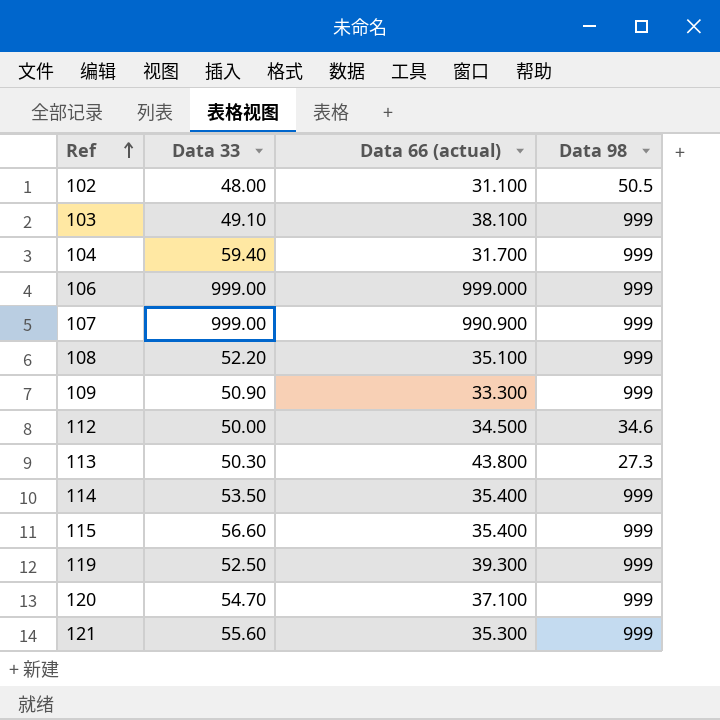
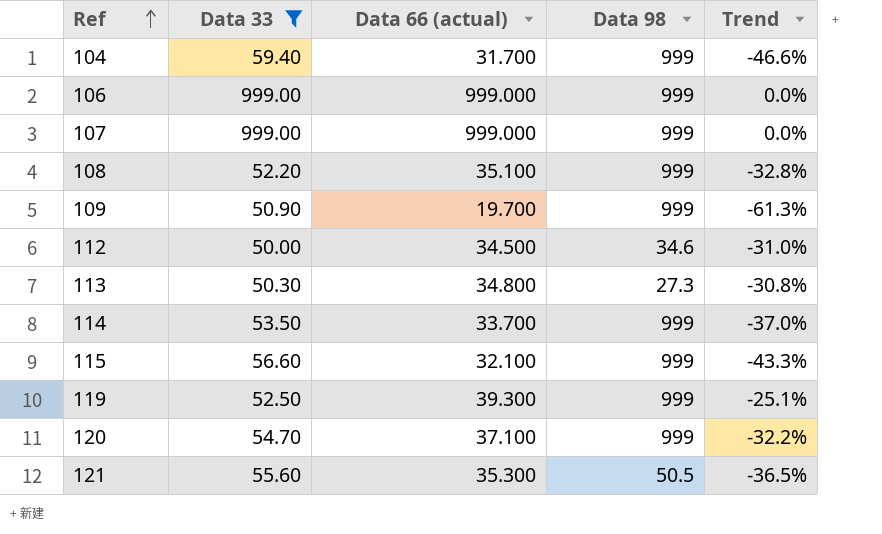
filter: none -> Data 33 >= 50.00
column Trend | formula: none -> ([Data 66 (actual)] - [Data 33]) / [Data 33]
107 | Data 66 (actual): 990.900 -> 999.000
109 | Data 66 (actual): 33.300 -> 19.700
113 | Data 66 (actual): 43.800 -> 34.800
114 | Data 66 (actual): 35.400 -> 33.700
115 | Data 66 (actual): 35.400 -> 32.100
121 | Data 98: 999 -> 50.5

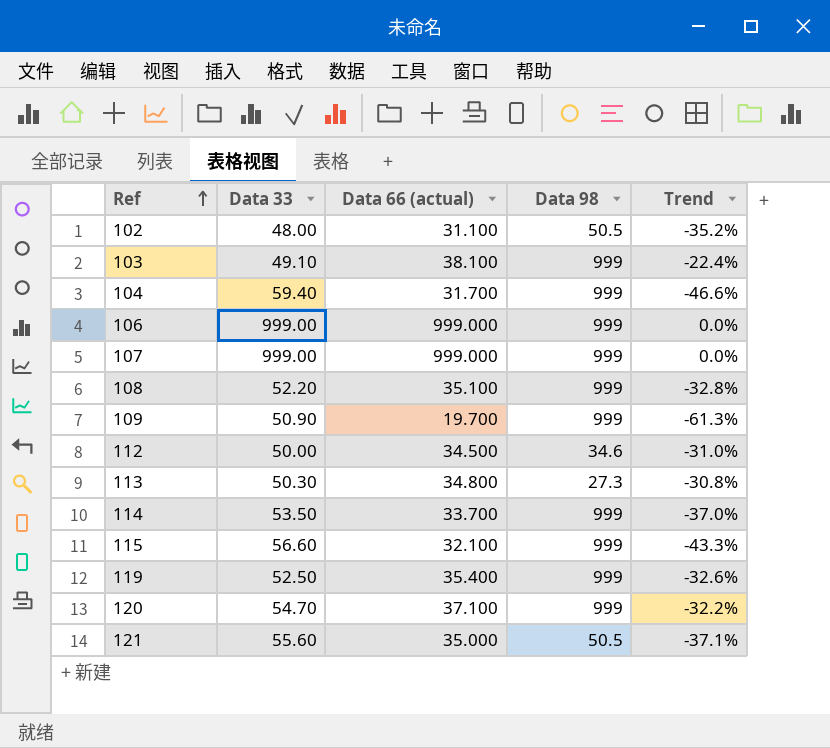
filter: Data 33 >= 50.00 -> none
119 | Data 66 (actual): 39.300 -> 35.400
119 | Trend: -25.1% -> -32.6%
121 | Data 66 (actual): 35.300 -> 35.000
121 | Trend: -36.5% -> -37.1%

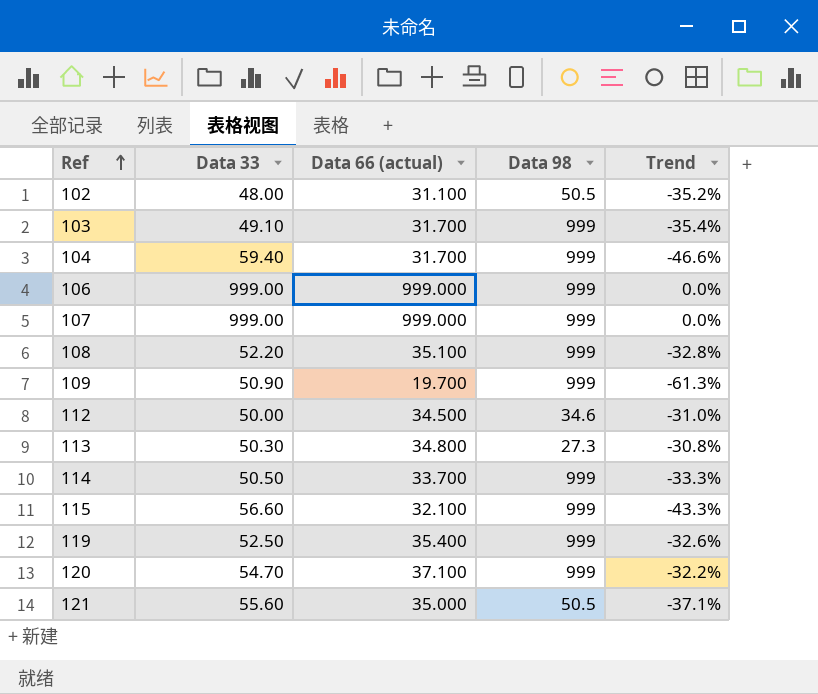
103 | Data 66 (actual): 38.100 -> 31.700
103 | Trend: -22.4% -> -35.4%
114 | Data 33: 53.50 -> 50.50
114 | Trend: -37.0% -> -33.3%

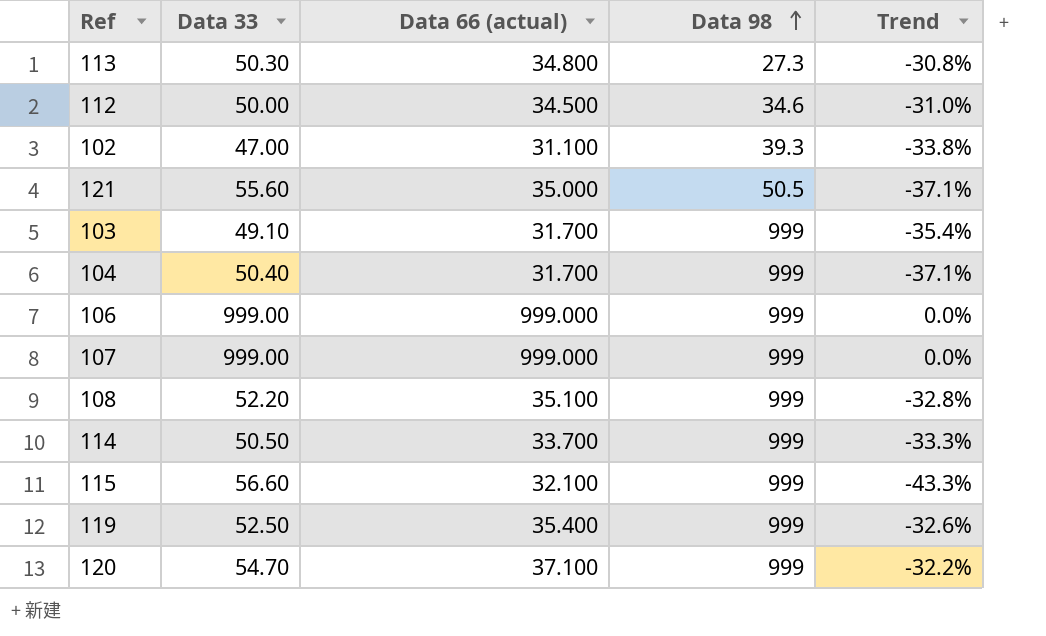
row order: Ref ascending -> Data 98 ascending
row 109: 50.90 | 19.700 | 999 | -61.3% -> none
102 | Data 33: 48.00 -> 47.00
102 | Data 98: 50.5 -> 39.3
102 | Trend: -35.2% -> -33.8%
104 | Data 33: 59.40 -> 50.40
104 | Trend: -46.6% -> -37.1%

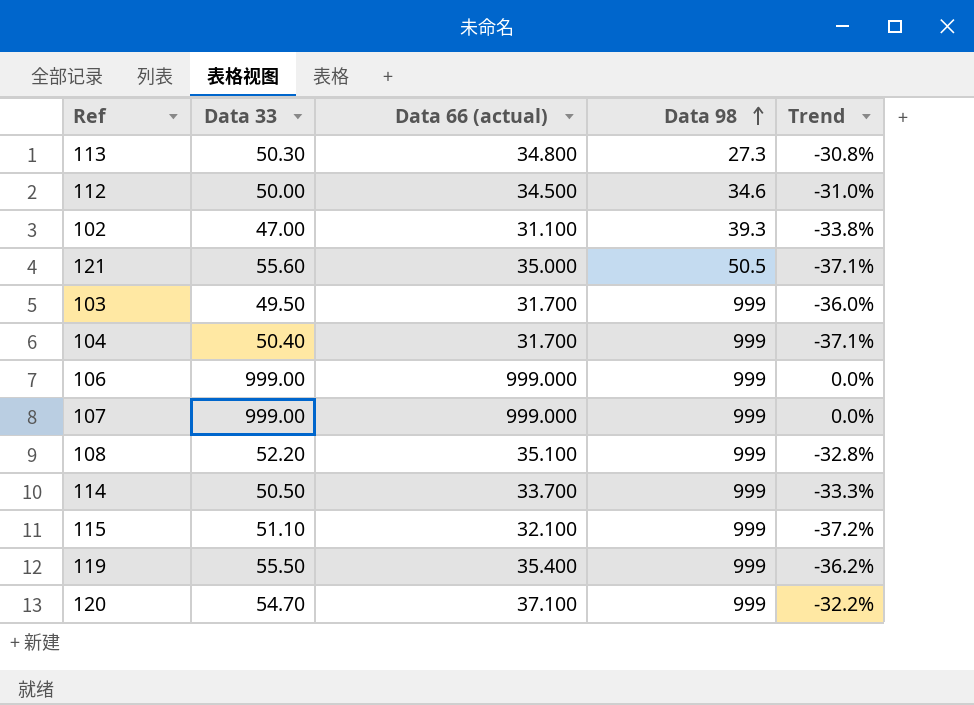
103 | Data 33: 49.10 -> 49.50
103 | Trend: -35.4% -> -36.0%
115 | Data 33: 56.60 -> 51.10
115 | Trend: -43.3% -> -37.2%
119 | Data 33: 52.50 -> 55.50
119 | Trend: -32.6% -> -36.2%

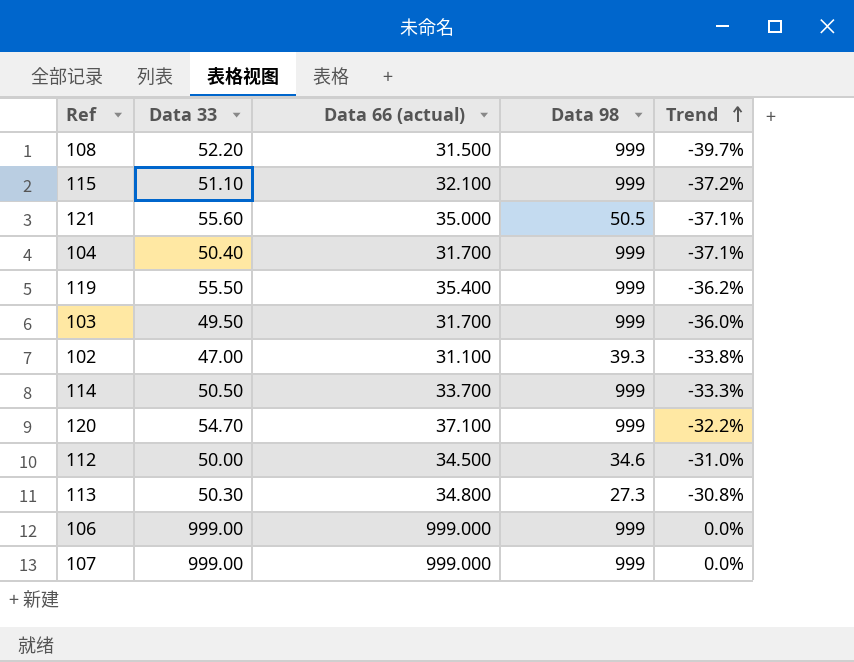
row order: Data 98 ascending -> Trend ascending
108 | Data 66 (actual): 35.100 -> 31.500
108 | Trend: -32.8% -> -39.7%

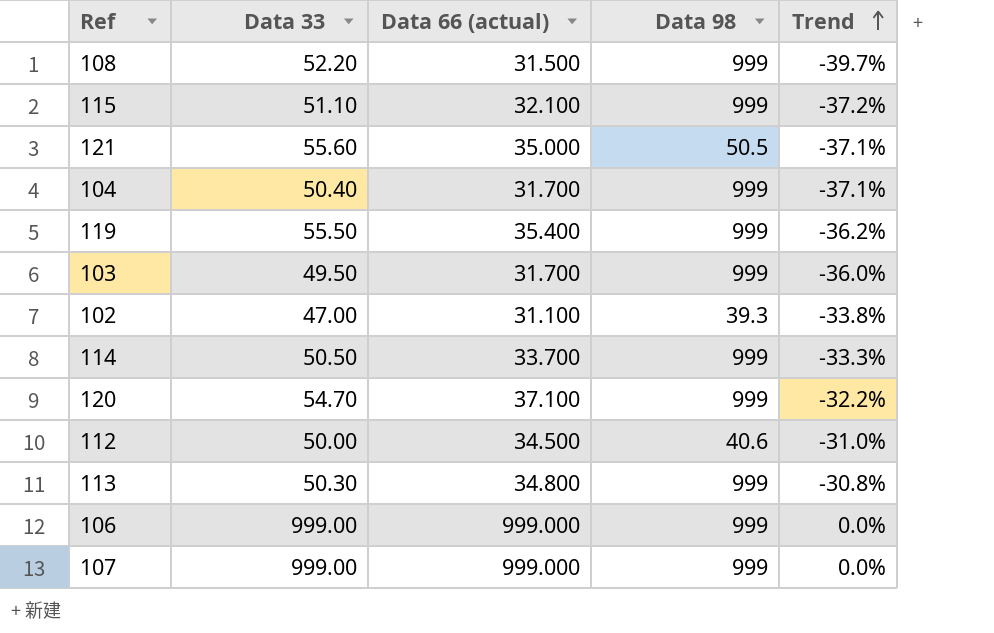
112 | Data 98: 34.6 -> 40.6
113 | Data 98: 27.3 -> 999

